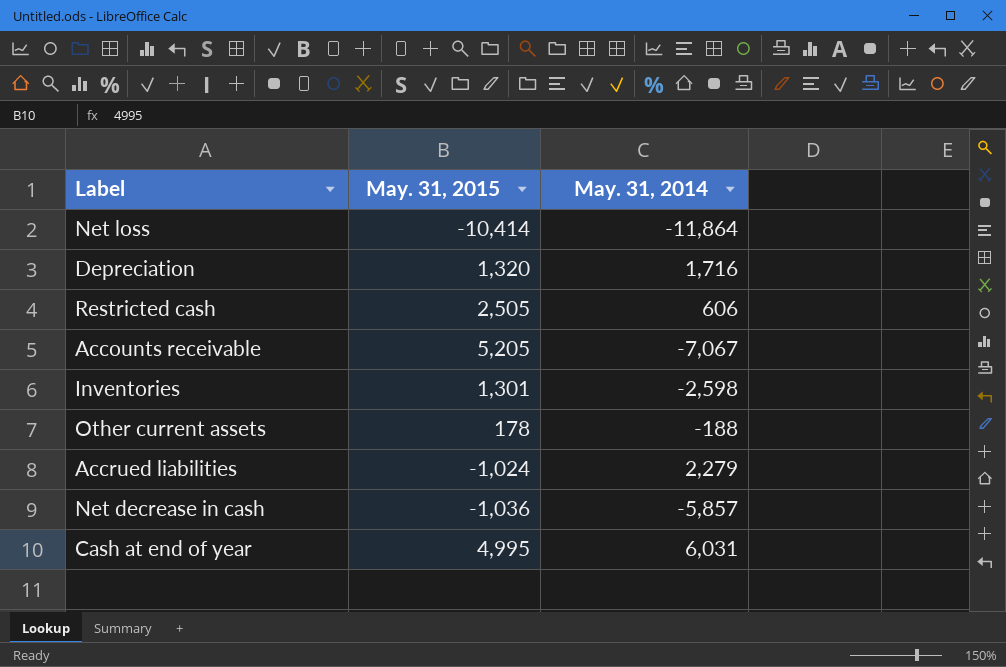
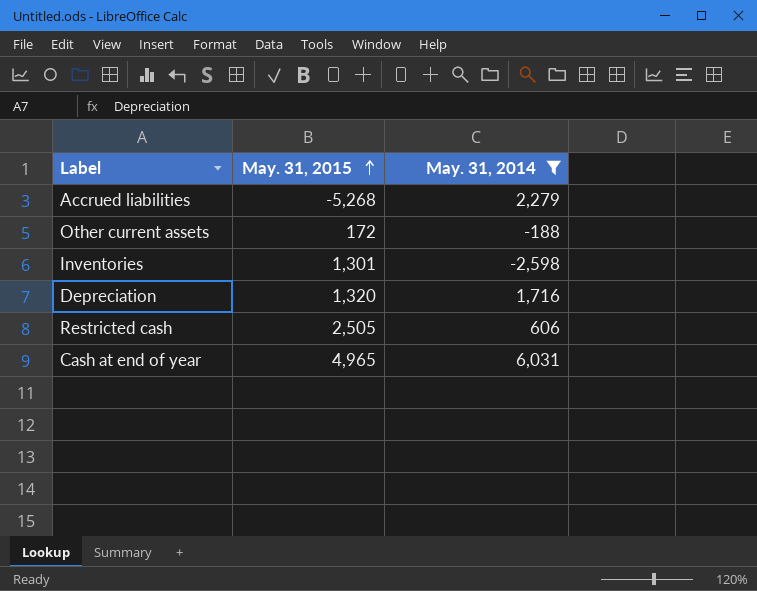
filter: none -> May. 31, 2014 >= -2,598
row order: none -> May. 31, 2015 ascending
Accrued liabilities | May. 31, 2015: -1,024 -> -5,268
Other current assets | May. 31, 2015: 178 -> 172
Cash at end of year | May. 31, 2015: 4,995 -> 4,965

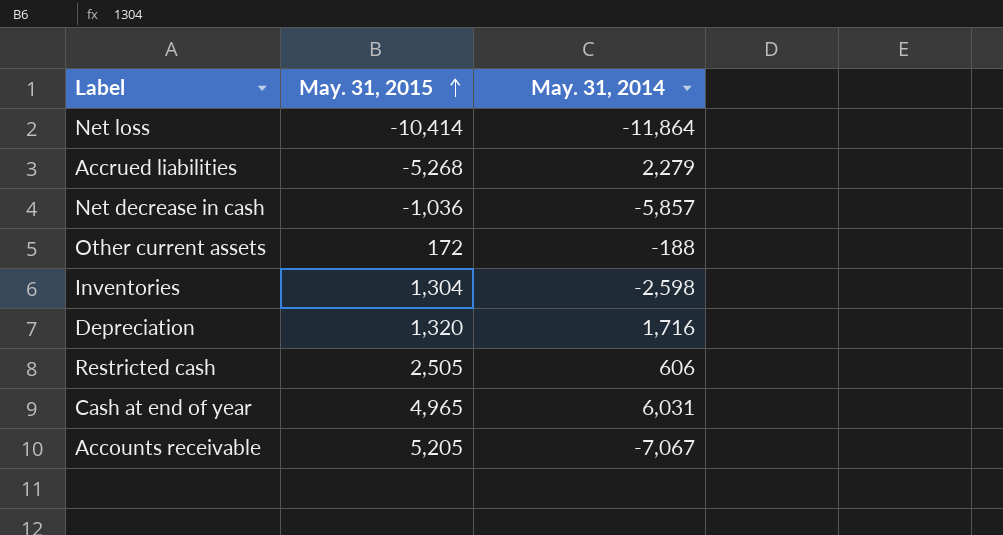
filter: May. 31, 2014 >= -2,598 -> none
Inventories | May. 31, 2015: 1,301 -> 1,304

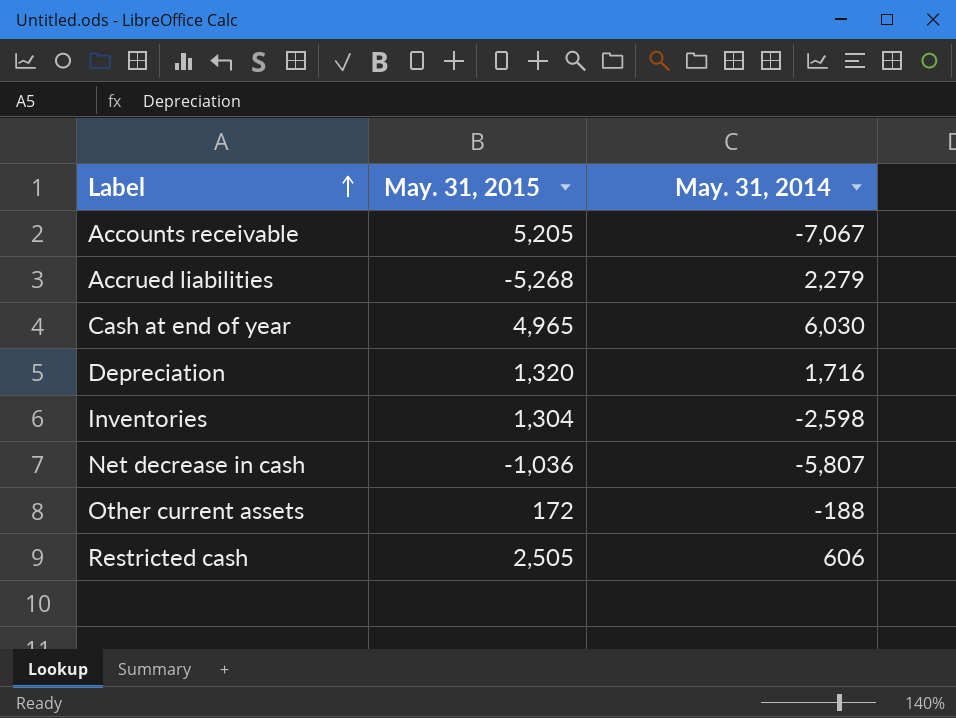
row order: May. 31, 2015 ascending -> Label ascending
row Net loss: -10,414 | -11,864 -> none
Cash at end of year | May. 31, 2014: 6,031 -> 6,030
Net decrease in cash | May. 31, 2014: -5,857 -> -5,807

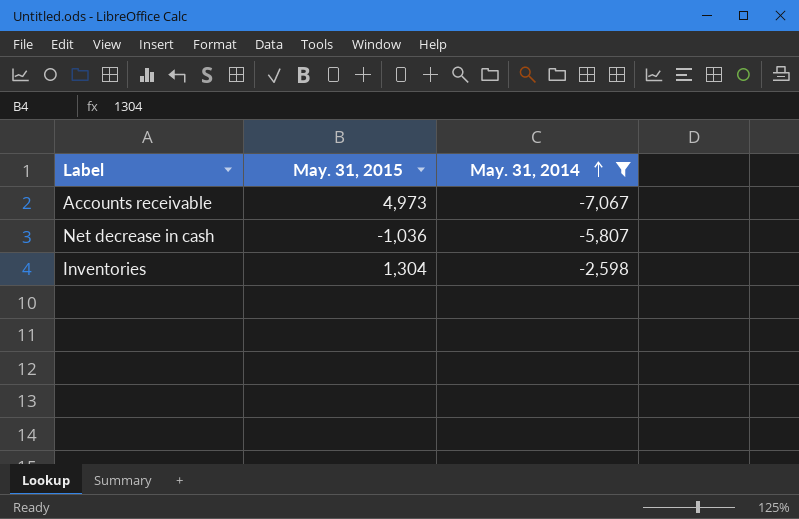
filter: none -> May. 31, 2014 <= -2,598
row order: Label ascending -> May. 31, 2014 ascending
Accounts receivable | May. 31, 2015: 5,205 -> 4,973

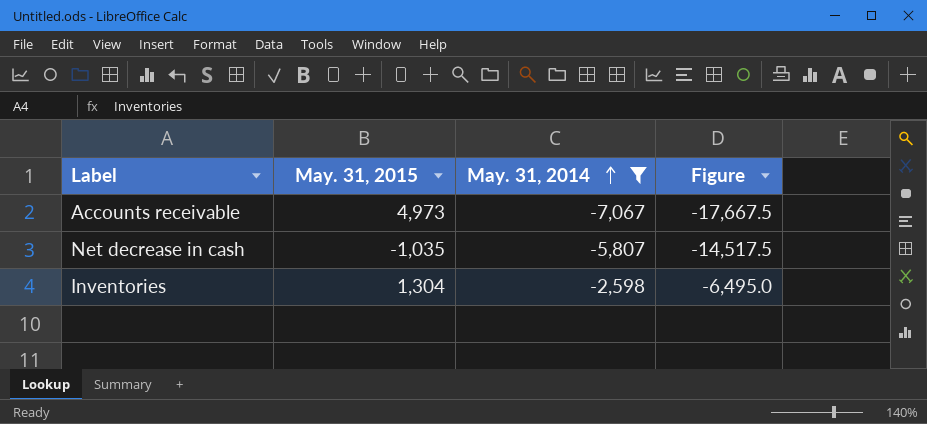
column Figure | formula: none -> [May. 31, 2014] * 2.5
Net decrease in cash | May. 31, 2015: -1,036 -> -1,035

